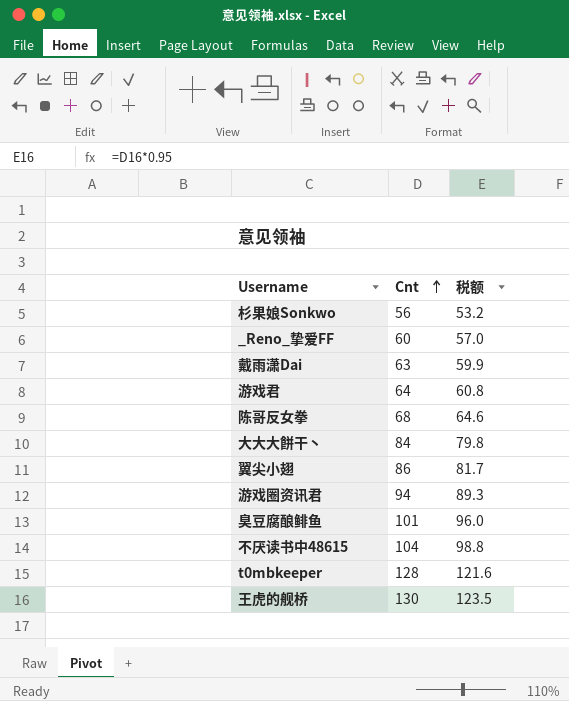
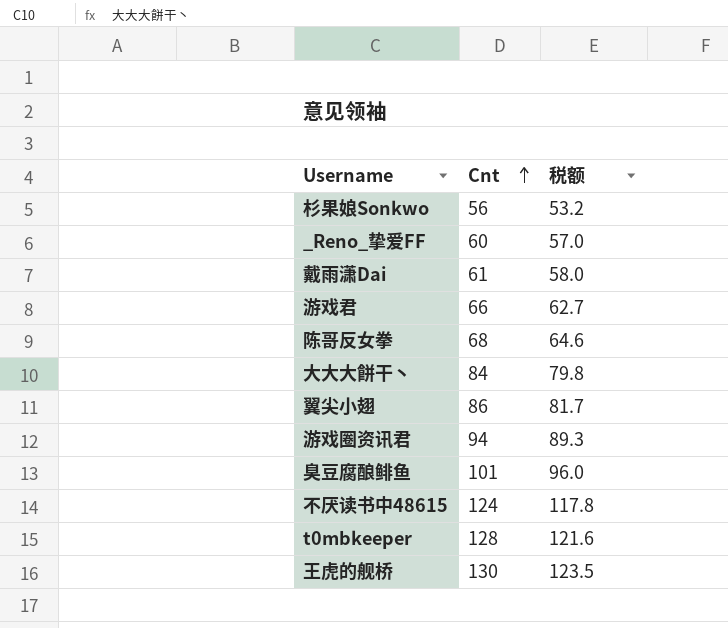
戴雨潇Dai | Cnt: 63 -> 61
戴雨潇Dai | 税额: 59.9 -> 58.0
游戏君 | Cnt: 64 -> 66
游戏君 | 税额: 60.8 -> 62.7
不厌读书中48615 | Cnt: 104 -> 124
不厌读书中48615 | 税额: 98.8 -> 117.8

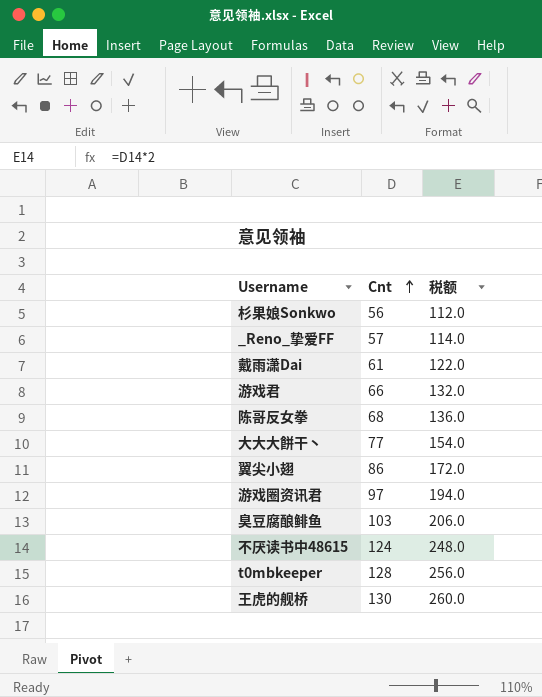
column 税额 | formula: [Cnt] * 0.95 -> [Cnt] * 2
_Reno_挚爱FF | Cnt: 60 -> 57
大大大餅干丶 | Cnt: 84 -> 77
游戏圈资讯君 | Cnt: 94 -> 97
臭豆腐酿鲱鱼 | Cnt: 101 -> 103

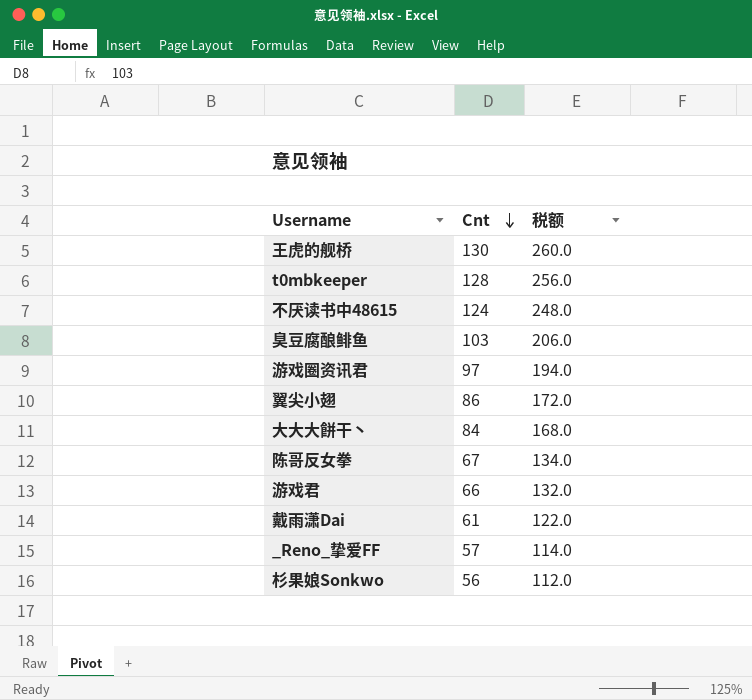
row order: Cnt ascending -> Cnt descending
大大大餅干丶 | Cnt: 77 -> 84
大大大餅干丶 | 税额: 154.0 -> 168.0
陈哥反女拳 | Cnt: 68 -> 67
陈哥反女拳 | 税额: 136.0 -> 134.0

